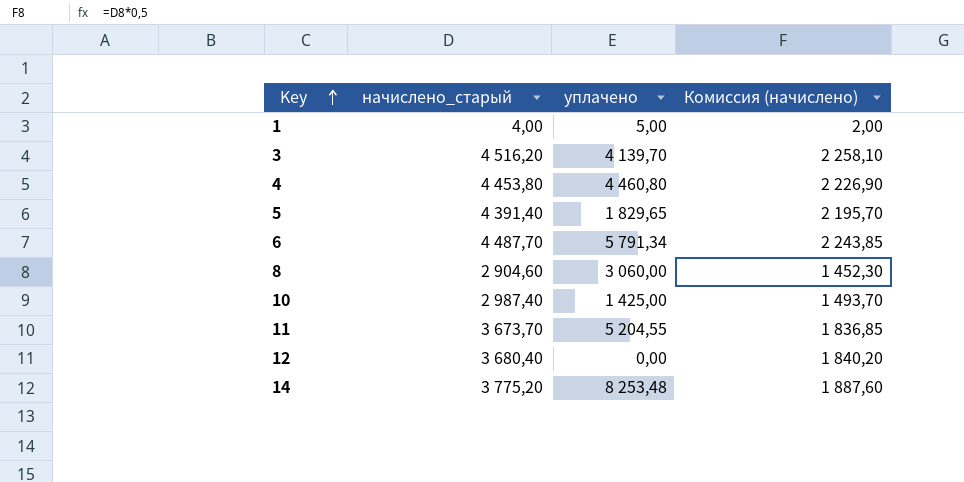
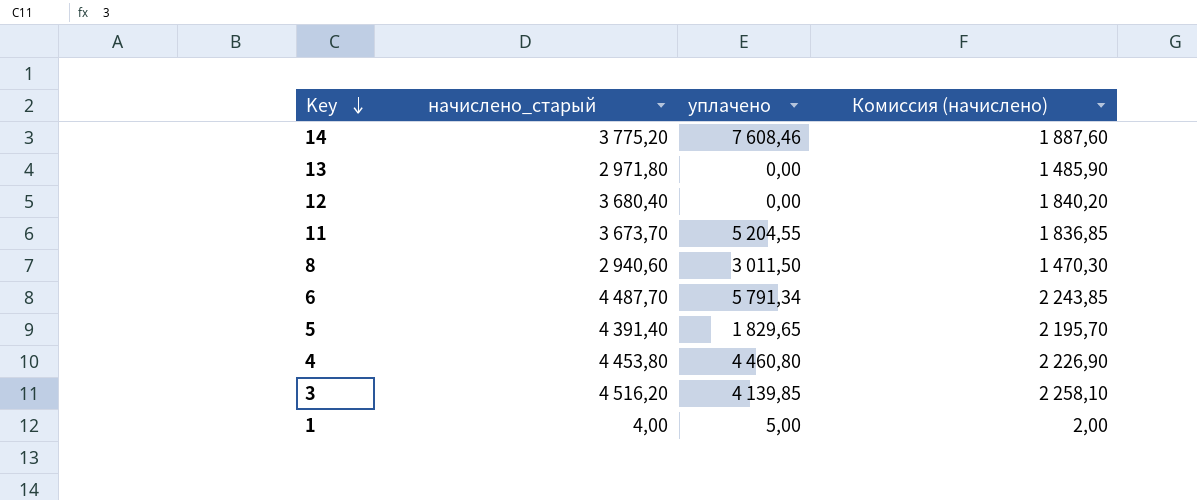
row order: Key ascending -> Key descending
row 10: 2 987,40 | 1 425,00 | 1 493,70 -> none
14 | уплачено: 8 253,48 -> 7 608,46
row 13: none -> 2 971,80 | 0,00 | 1 485,90
8 | начислено_старый: 2 904,60 -> 2 940,60
8 | уплачено: 3 060,00 -> 3 011,50
8 | Комиссия (начислено): 1 452,30 -> 1 470,30
3 | уплачено: 4 139,70 -> 4 139,85

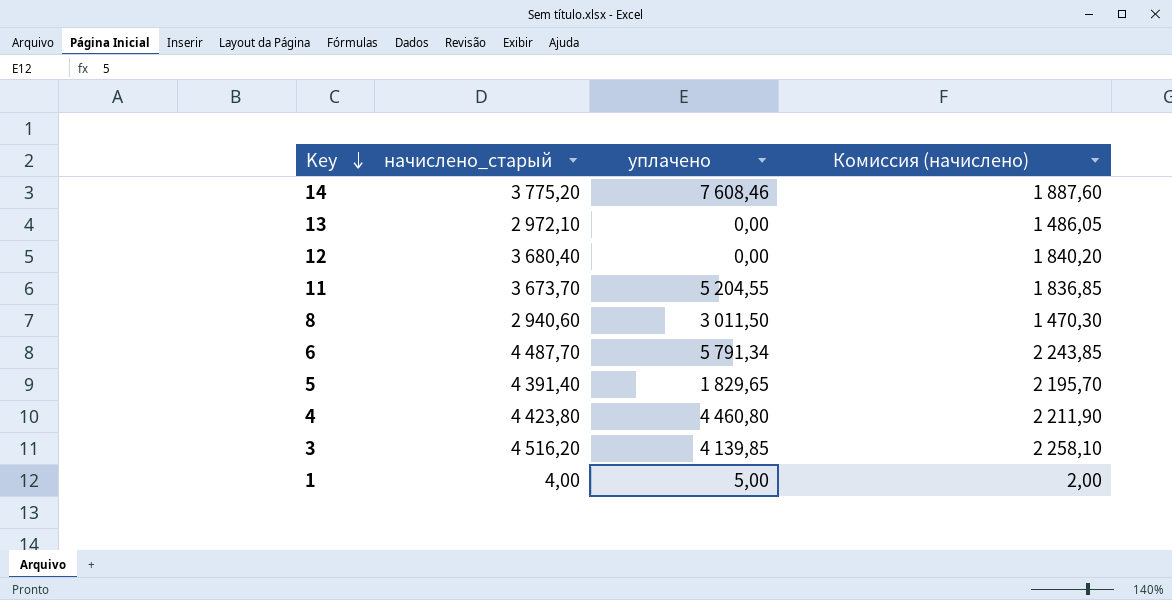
13 | начислено_старый: 2 971,80 -> 2 972,10
13 | Комиссия (начислено): 1 485,90 -> 1 486,05
4 | начислено_старый: 4 453,80 -> 4 423,80
4 | Комиссия (начислено): 2 226,90 -> 2 211,90

